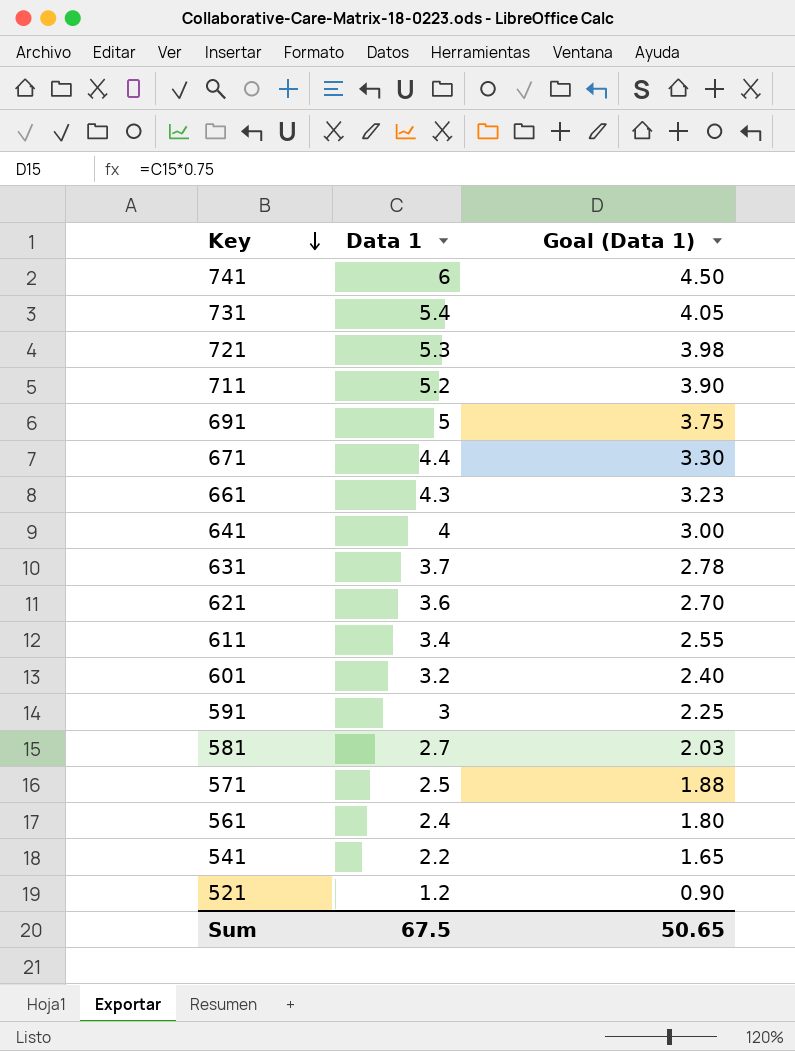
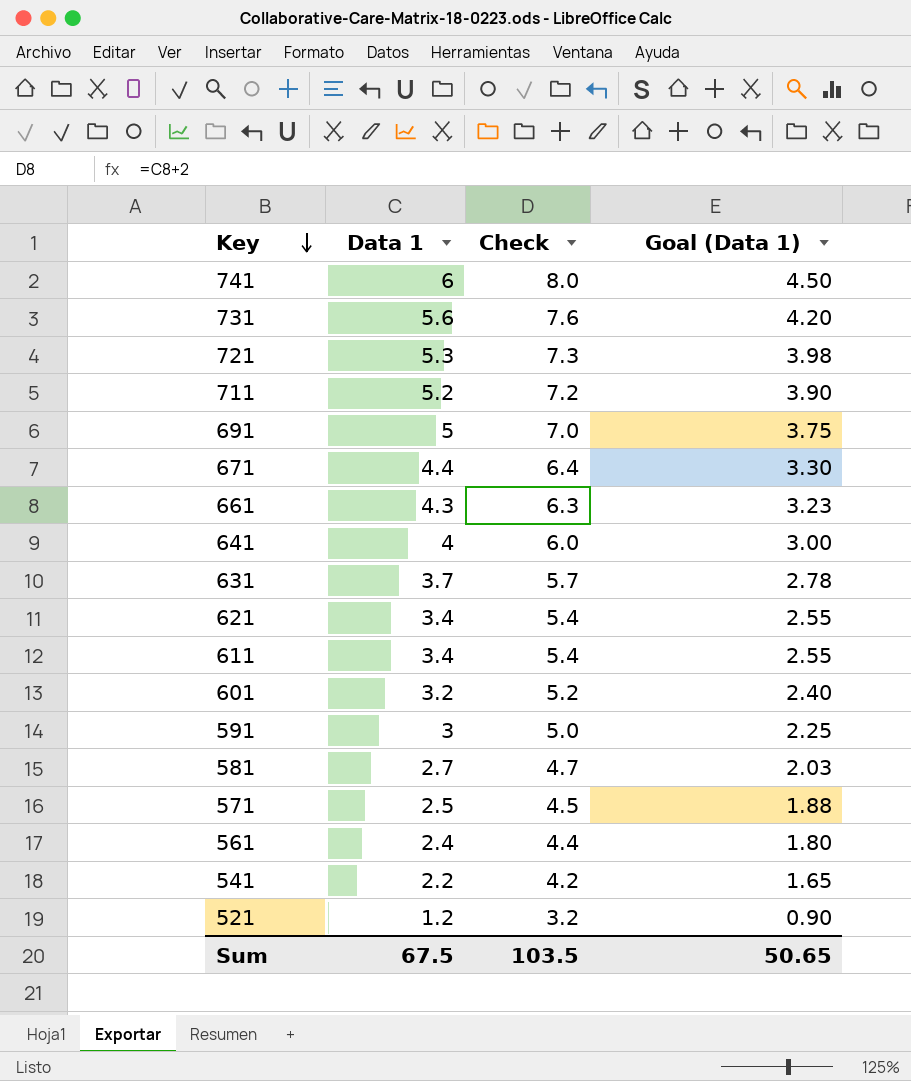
column Check | formula: none -> [Data 1] + 2
731 | Data 1: 5.4 -> 5.6
731 | Goal (Data 1): 4.05 -> 4.20
621 | Data 1: 3.6 -> 3.4
621 | Goal (Data 1): 2.70 -> 2.55

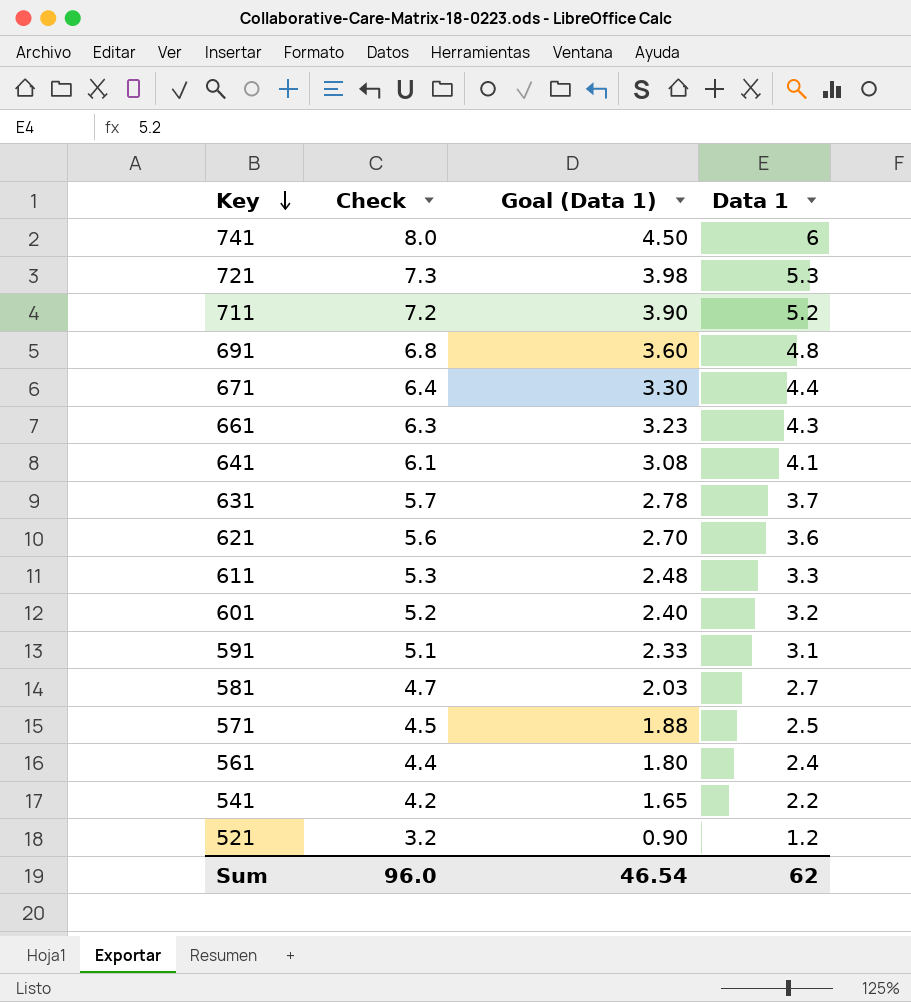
column Data 1 | position: 2 -> 4
row 731: 5.6 | 7.6 | 4.20 -> none
691 | Check: 7.0 -> 6.8
691 | Goal (Data 1): 3.75 -> 3.60
691 | Data 1: 5 -> 4.8
641 | Check: 6.0 -> 6.1
641 | Goal (Data 1): 3.00 -> 3.08
641 | Data 1: 4 -> 4.1
621 | Check: 5.4 -> 5.6
621 | Goal (Data 1): 2.55 -> 2.70
621 | Data 1: 3.4 -> 3.6
611 | Check: 5.4 -> 5.3
611 | Goal (Data 1): 2.55 -> 2.48
611 | Data 1: 3.4 -> 3.3
591 | Check: 5.0 -> 5.1
591 | Goal (Data 1): 2.25 -> 2.33
591 | Data 1: 3 -> 3.1
Sum | Check: 103.5 -> 96.0
Sum | Goal (Data 1): 50.65 -> 46.54
Sum | Data 1: 67.5 -> 62

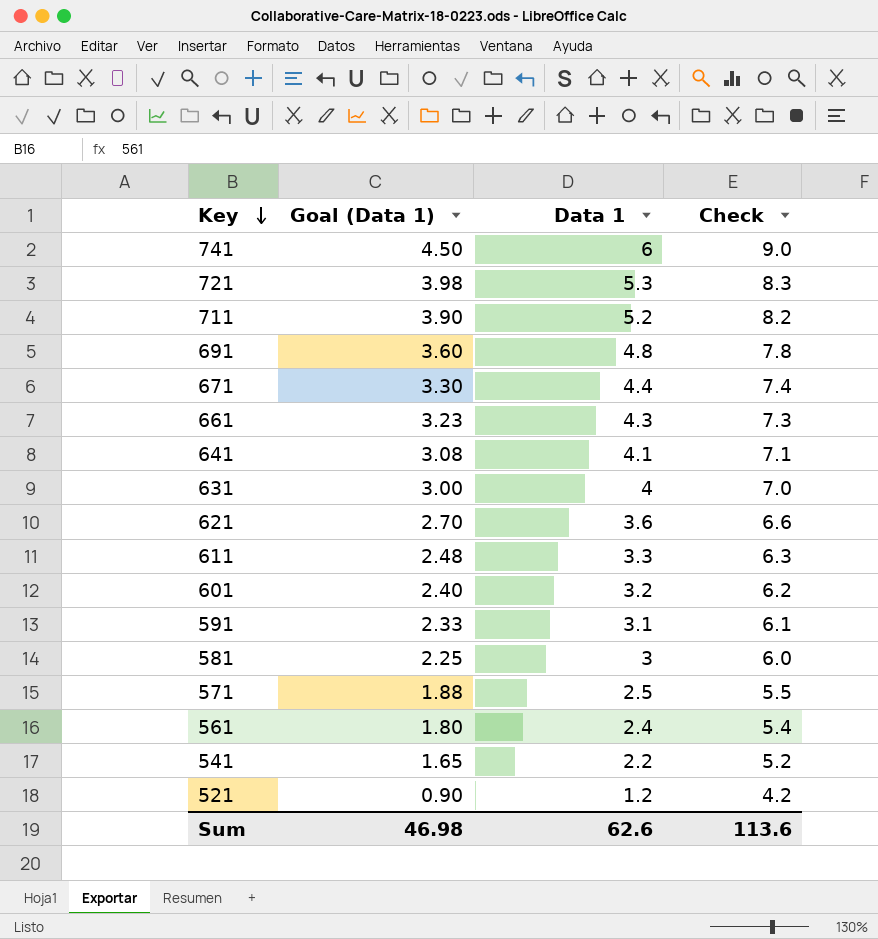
column Check | formula: [Data 1] + 2 -> [Data 1] + 3
column Check | position: 2 -> 4
631 | Goal (Data 1): 2.78 -> 3.00
631 | Data 1: 3.7 -> 4
581 | Goal (Data 1): 2.03 -> 2.25
581 | Data 1: 2.7 -> 3
Sum | Goal (Data 1): 46.54 -> 46.98
Sum | Data 1: 62 -> 62.6
Sum | Check: 96.0 -> 113.6

